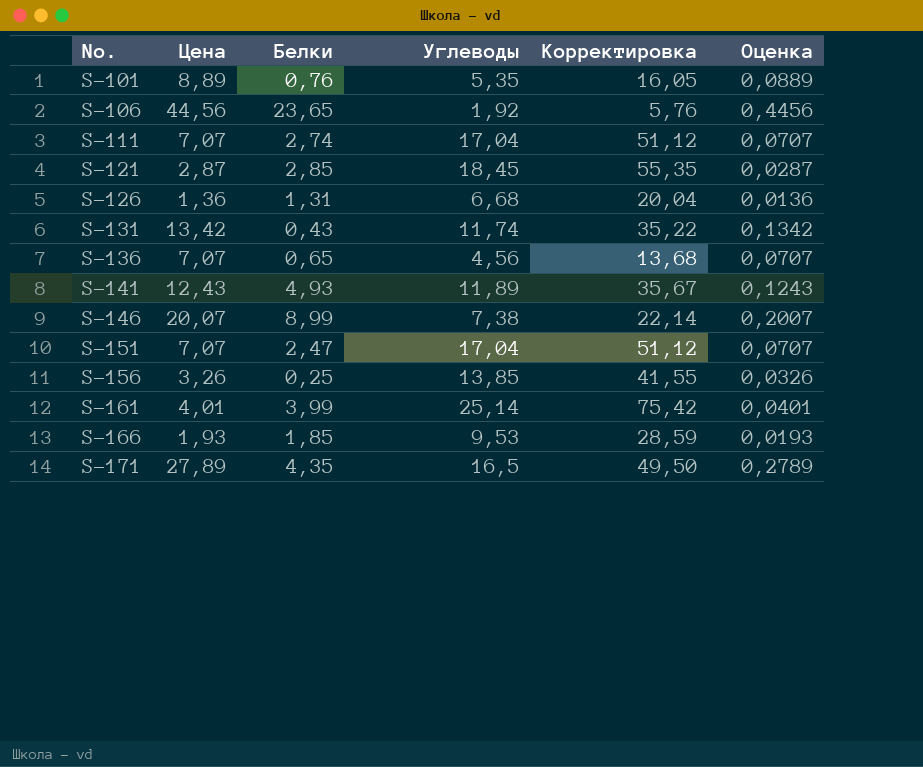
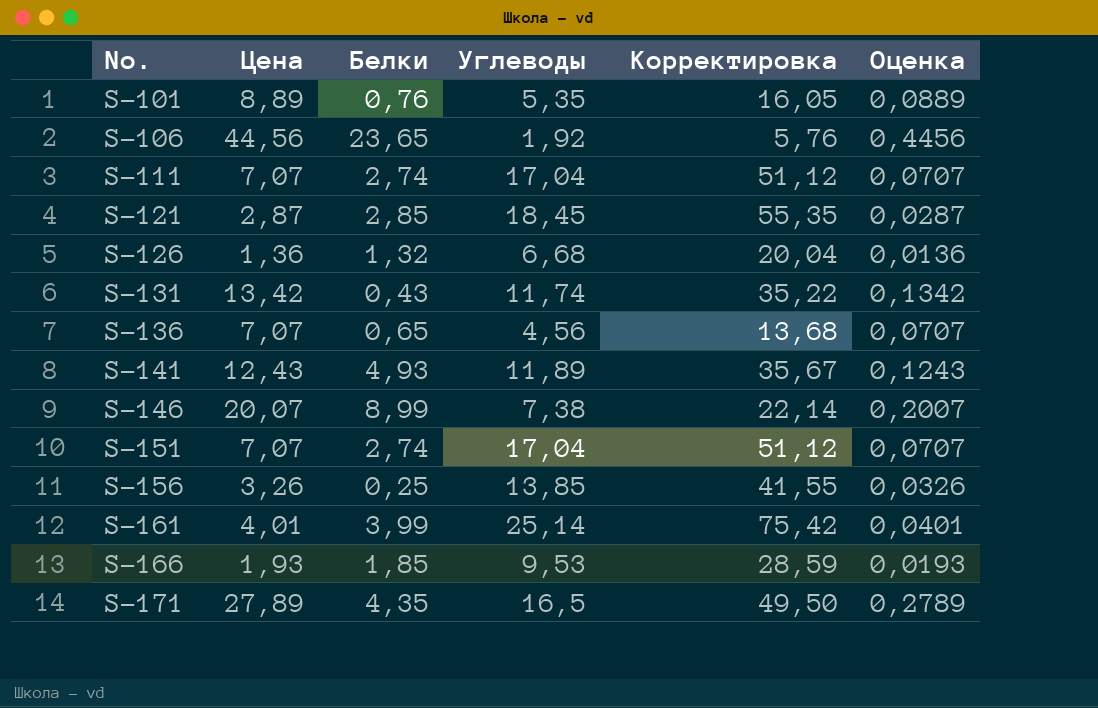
S-126 | Белки: 1,31 -> 1,32
S-151 | Белки: 2,47 -> 2,74

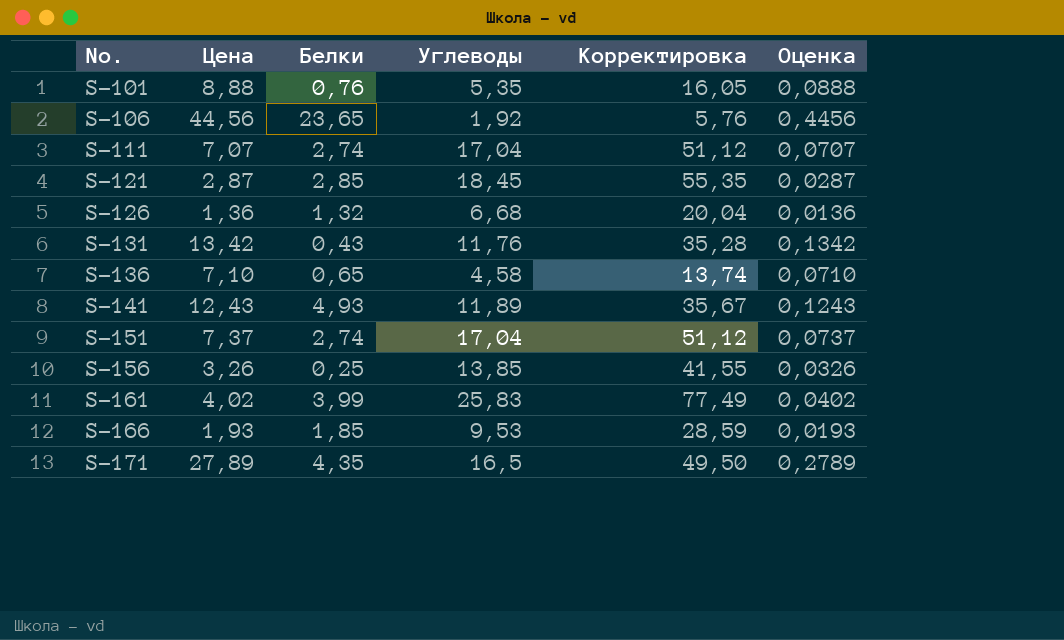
row S-146: 20,07 | 8,99 | 7,38 | 22,14 | 0,2007 -> none
S-101 | Цена: 8,89 -> 8,88
S-101 | Оценка: 0,0889 -> 0,0888
S-131 | Углеводы: 11,74 -> 11,76
S-131 | Корректировка: 35,22 -> 35,28
S-136 | Цена: 7,07 -> 7,10
S-136 | Углеводы: 4,56 -> 4,58
S-136 | Корректировка: 13,68 -> 13,74
S-136 | Оценка: 0,0707 -> 0,0710
S-151 | Цена: 7,07 -> 7,37
S-151 | Оценка: 0,0707 -> 0,0737
S-161 | Цена: 4,01 -> 4,02
S-161 | Углеводы: 25,14 -> 25,83
S-161 | Корректировка: 75,42 -> 77,49
S-161 | Оценка: 0,0401 -> 0,0402

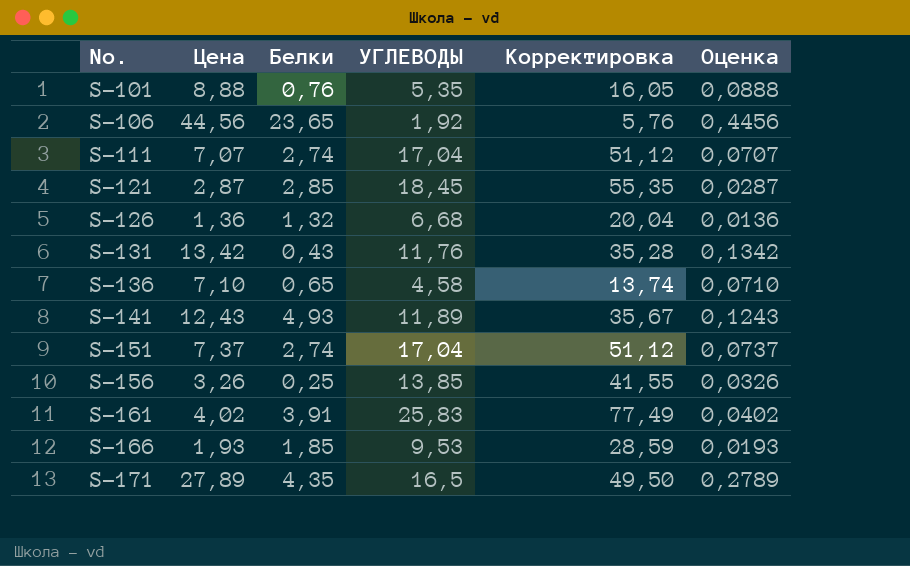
column name: Углеводы -> УГЛЕВОДЫ
S-161 | Белки: 3,99 -> 3,91

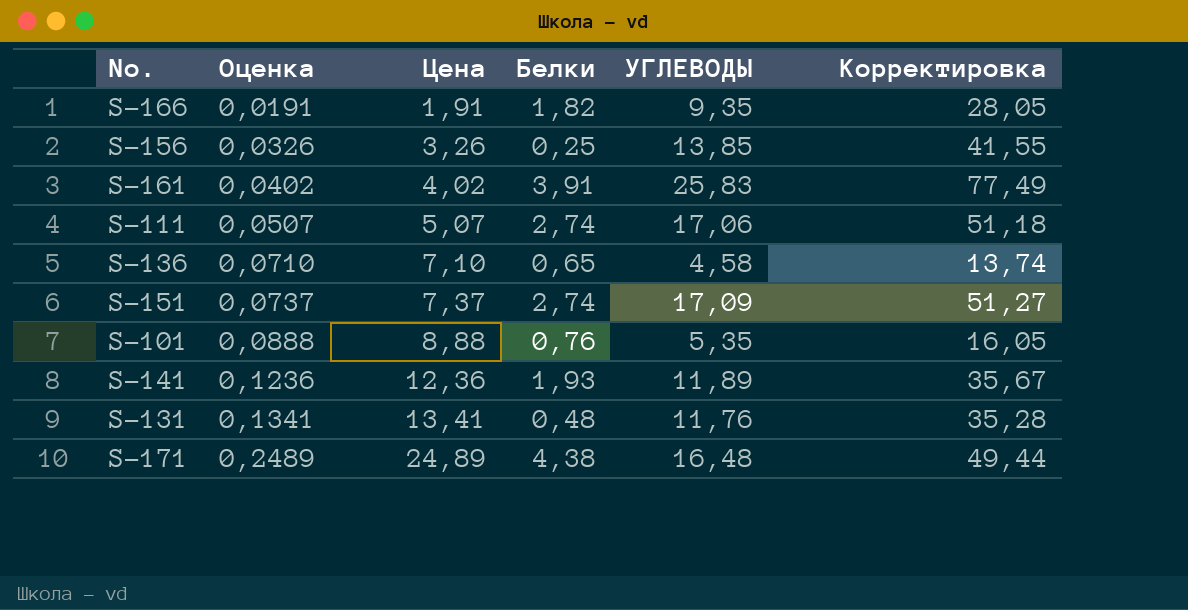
row order: No. ascending -> Оценка ascending
column Оценка | position: 6 -> 2
row S-106: 44,56 | 23,65 | 1,92 | 5,76 | 0,4456 -> none
row S-121: 2,87 | 2,85 | 18,45 | 55,35 | 0,0287 -> none
row S-126: 1,36 | 1,32 | 6,68 | 20,04 | 0,0136 -> none
S-166 | Оценка: 0,0193 -> 0,0191
S-166 | Цена: 1,93 -> 1,91
S-166 | Белки: 1,85 -> 1,82
S-166 | УГЛЕВОДЫ: 9,53 -> 9,35
S-166 | Корректировка: 28,59 -> 28,05
S-111 | Оценка: 0,0707 -> 0,0507
S-111 | Цена: 7,07 -> 5,07
S-111 | УГЛЕВОДЫ: 17,04 -> 17,06
S-111 | Корректировка: 51,12 -> 51,18
S-151 | УГЛЕВОДЫ: 17,04 -> 17,09
S-151 | Корректировка: 51,12 -> 51,27
S-141 | Оценка: 0,1243 -> 0,1236
S-141 | Цена: 12,43 -> 12,36
S-141 | Белки: 4,93 -> 1,93
S-131 | Оценка: 0,1342 -> 0,1341
S-131 | Цена: 13,42 -> 13,41
S-131 | Белки: 0,43 -> 0,48
S-171 | Оценка: 0,2789 -> 0,2489
S-171 | Цена: 27,89 -> 24,89
S-171 | Белки: 4,35 -> 4,38
S-171 | УГЛЕВОДЫ: 16,5 -> 16,48
S-171 | Корректировка: 49,50 -> 49,44

